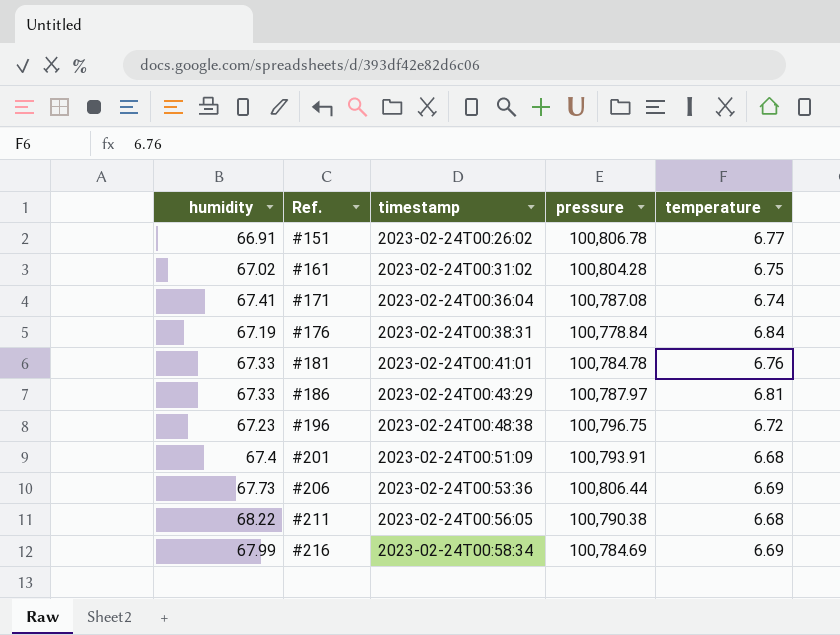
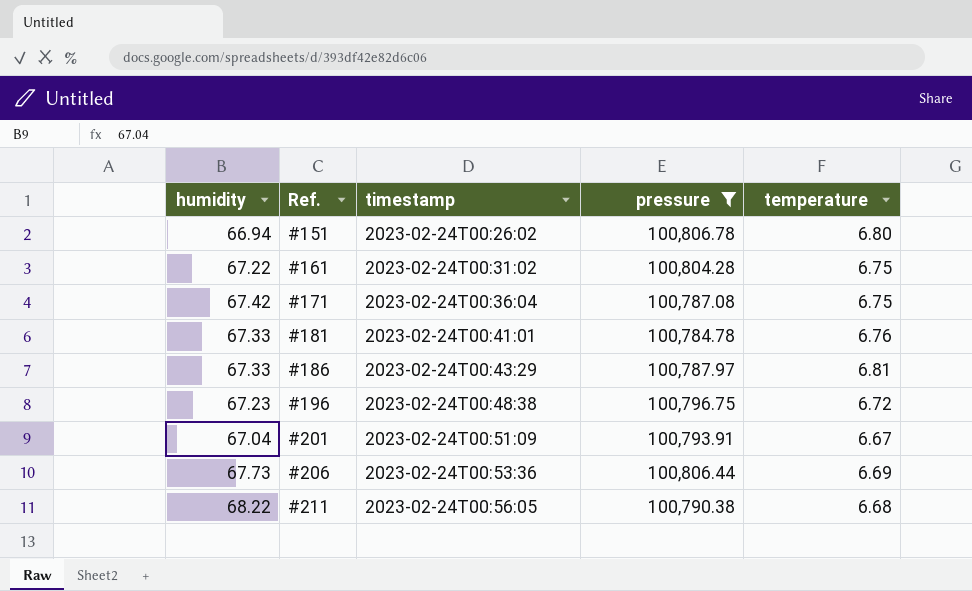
filter: none -> pressure >= 100,784.78
#151 | humidity: 66.91 -> 66.94
#151 | temperature: 6.77 -> 6.80
#161 | humidity: 67.02 -> 67.22
#171 | humidity: 67.41 -> 67.42
#171 | temperature: 6.74 -> 6.75
#201 | humidity: 67.4 -> 67.04
#201 | temperature: 6.68 -> 6.67

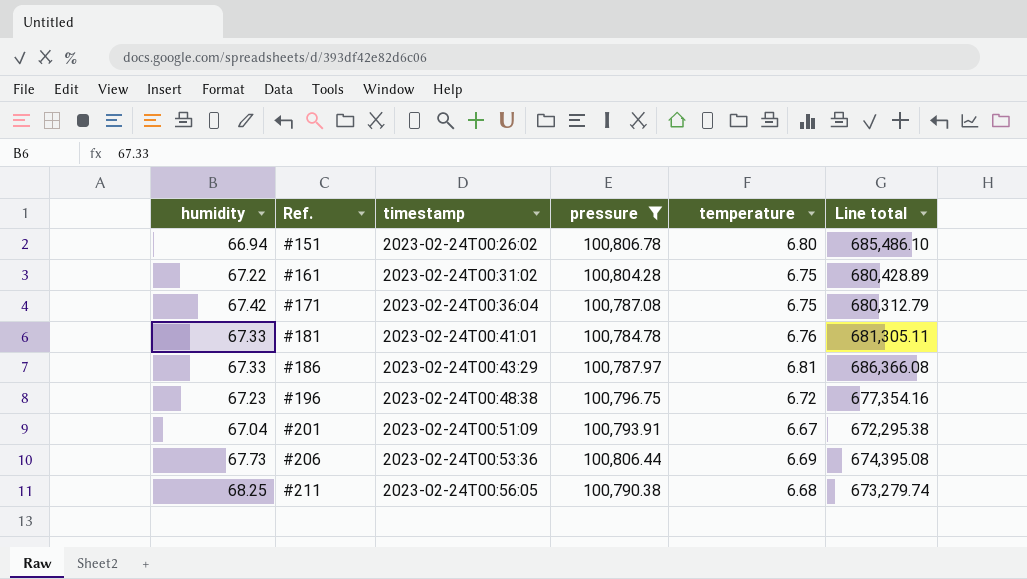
column Line total | formula: none -> [pressure] * [temperature]
#211 | humidity: 68.22 -> 68.25

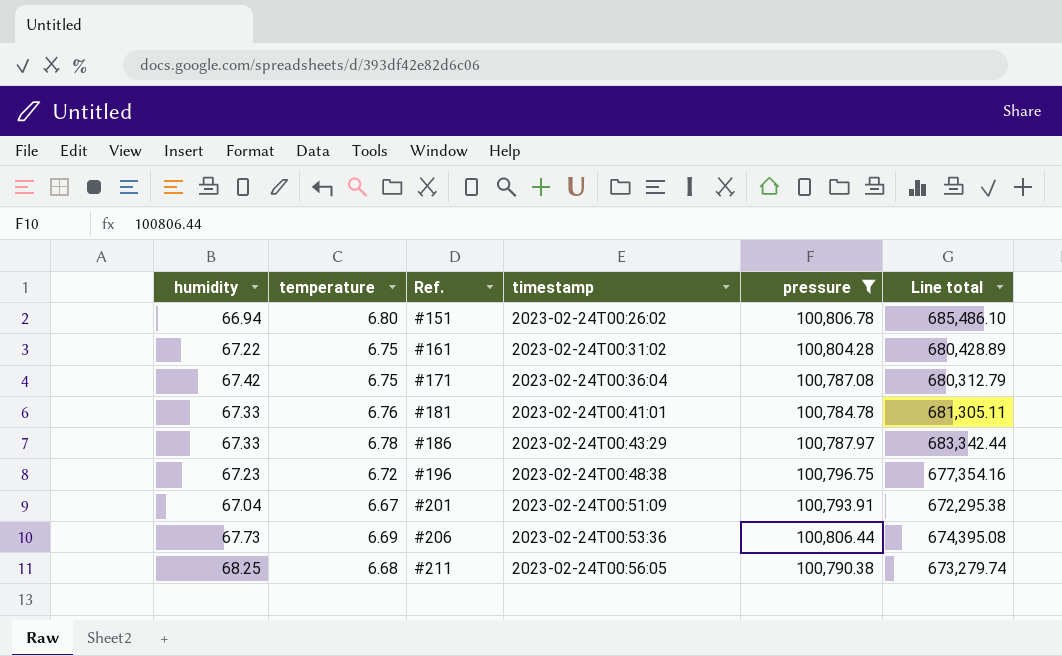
column temperature | position: 5 -> 2
#186 | temperature: 6.81 -> 6.78
#186 | Line total: 686,366.08 -> 683,342.44

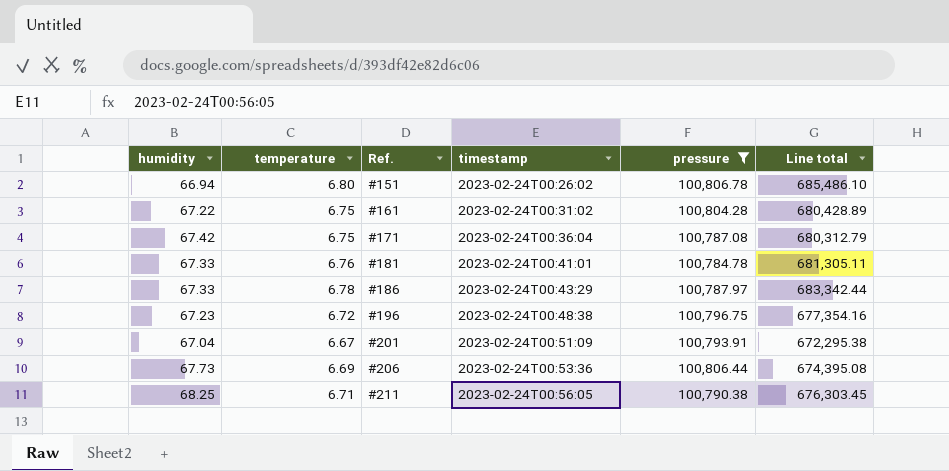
#211 | temperature: 6.68 -> 6.71
#211 | Line total: 673,279.74 -> 676,303.45

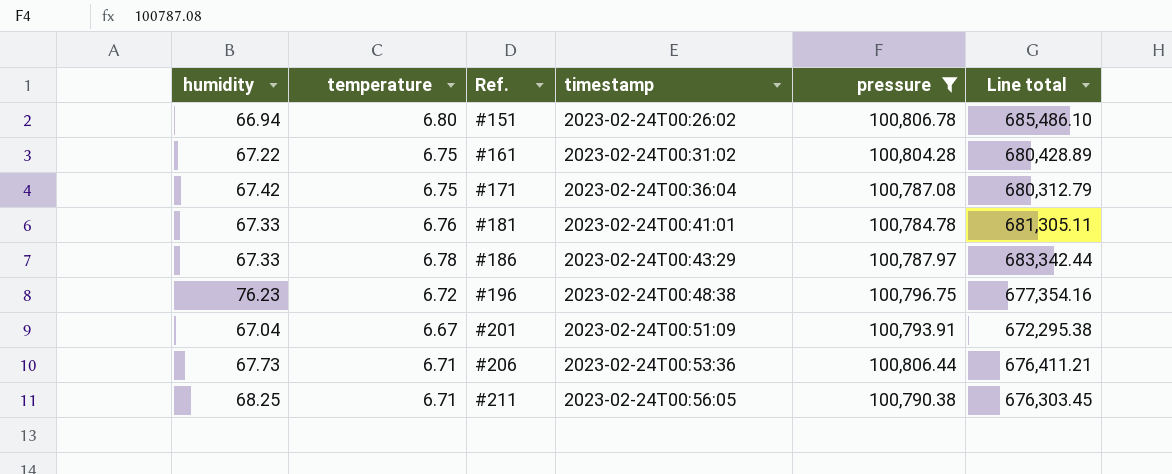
#196 | humidity: 67.23 -> 76.23
#206 | temperature: 6.69 -> 6.71
#206 | Line total: 674,395.08 -> 676,411.21

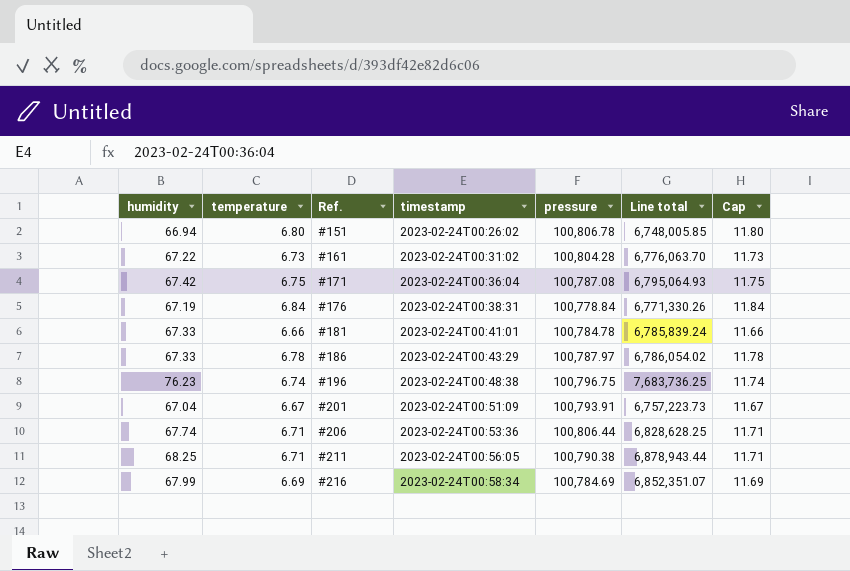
filter: pressure >= 100,784.78 -> none
column Line total | formula: [temperature] * [pressure] -> [humidity] * [pressure]
column Cap | formula: none -> [temperature] + 5
#161 | temperature: 6.75 -> 6.73
#181 | temperature: 6.76 -> 6.66
#196 | temperature: 6.72 -> 6.74
#206 | humidity: 67.73 -> 67.74

